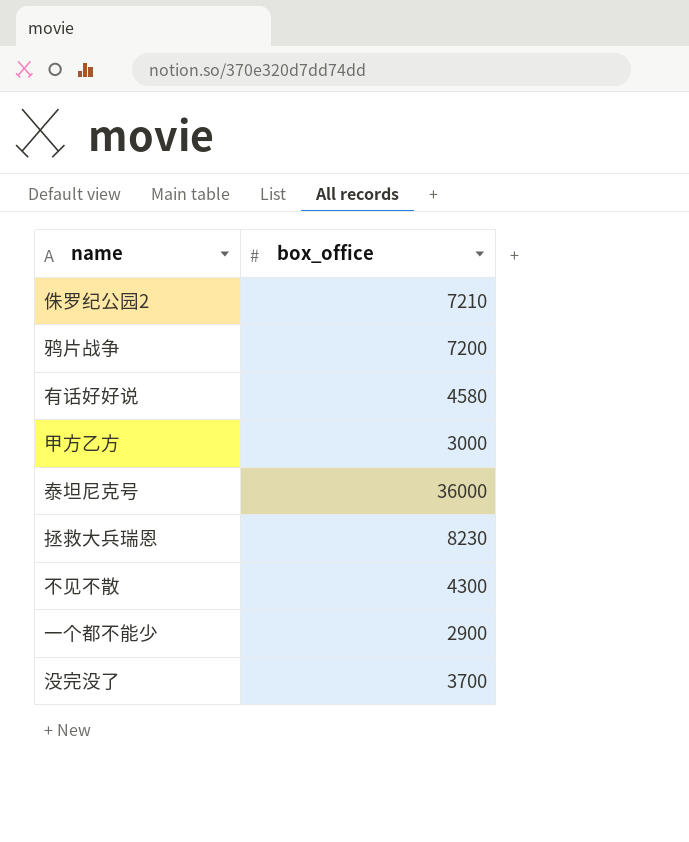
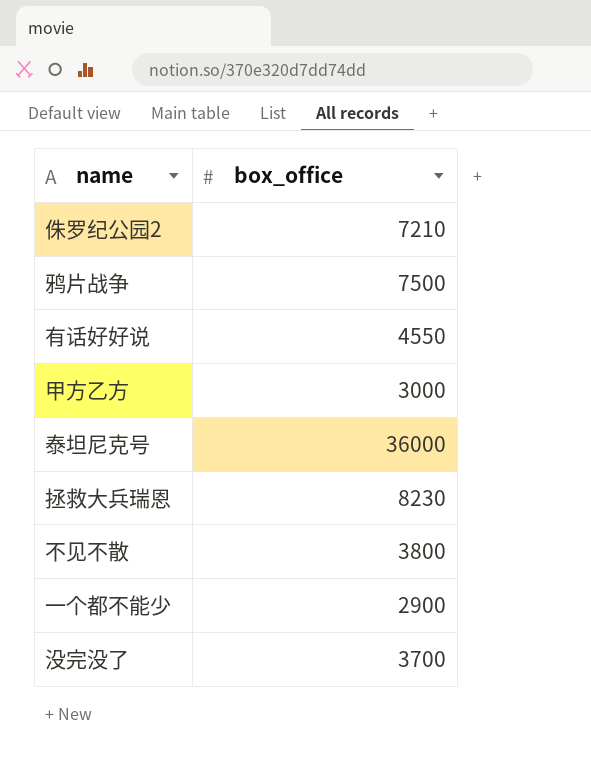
鸦片战争 | box_office: 7200 -> 7500
有话好好说 | box_office: 4580 -> 4550
不见不散 | box_office: 4300 -> 3800

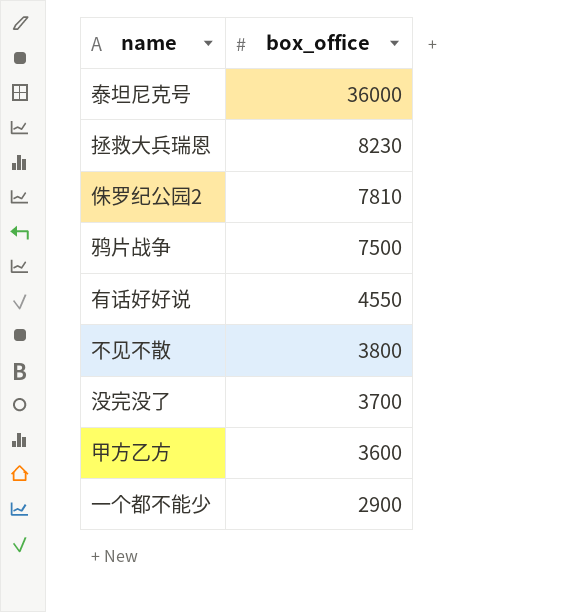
row order: none -> box_office descending
侏罗纪公园2 | box_office: 7210 -> 7810
甲方乙方 | box_office: 3000 -> 3600

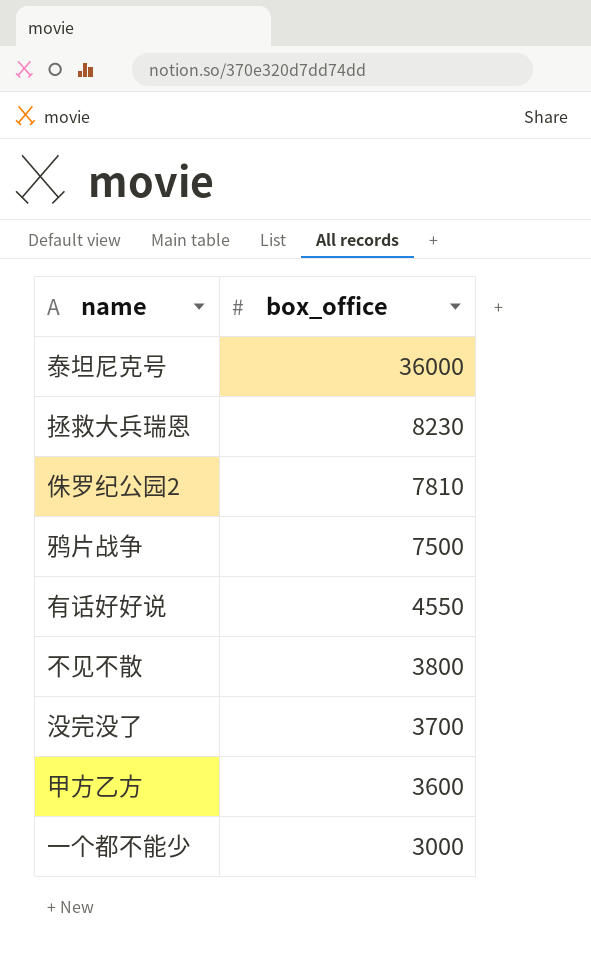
一个都不能少 | box_office: 2900 -> 3000

